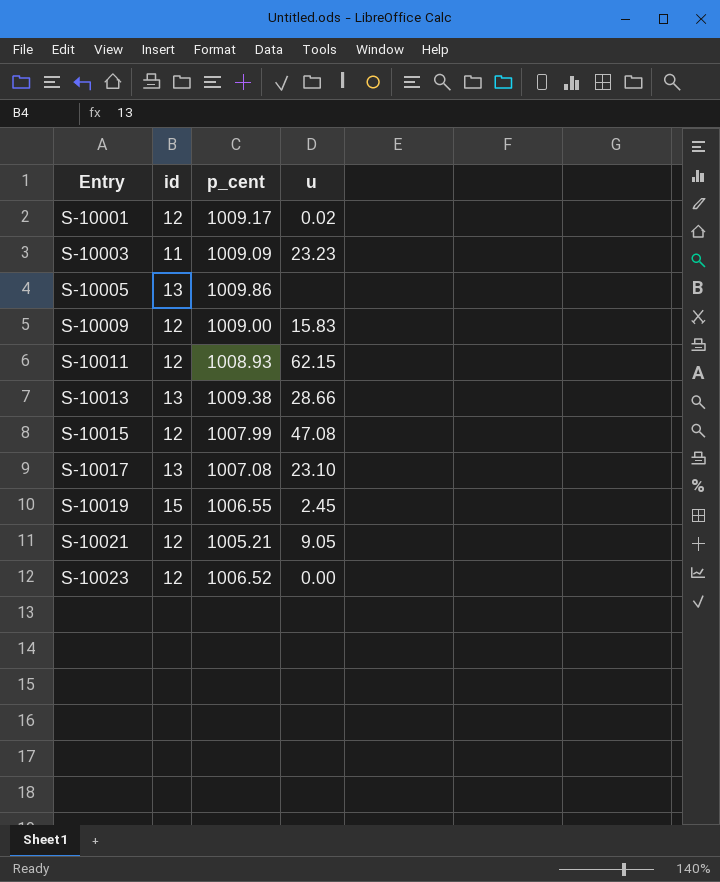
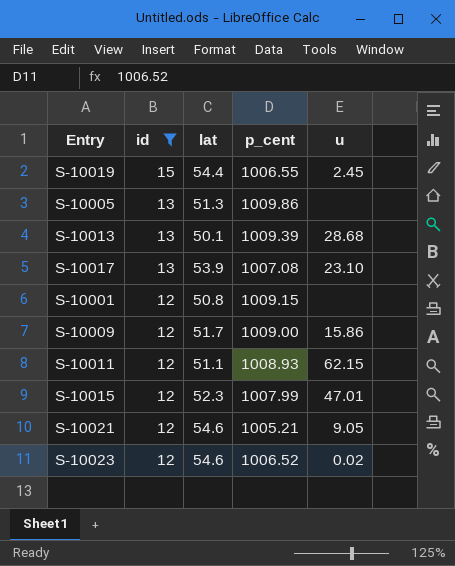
filter: none -> id != 11
row order: Entry ascending -> id descending
column lat | position: none -> 3
S-10013 | p_cent: 1009.38 -> 1009.39
S-10013 | u: 28.66 -> 28.68
S-10001 | p_cent: 1009.17 -> 1009.15
S-10001 | u: 0.02 -> none
S-10009 | u: 15.83 -> 15.86
S-10015 | u: 47.08 -> 47.01
S-10023 | u: 0.00 -> 0.02

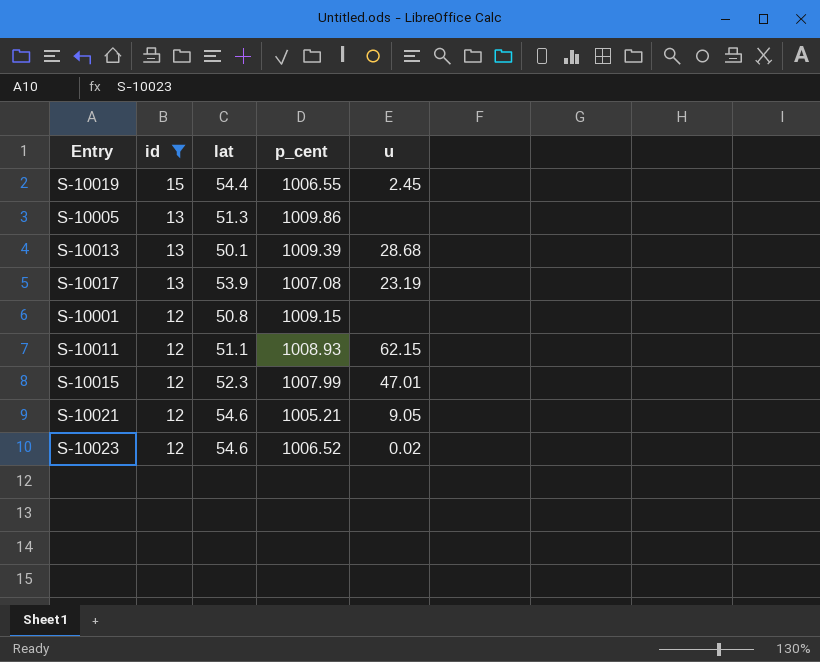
row S-10009: 12 | 51.7 | 1009.00 | 15.86 -> none
S-10017 | u: 23.10 -> 23.19

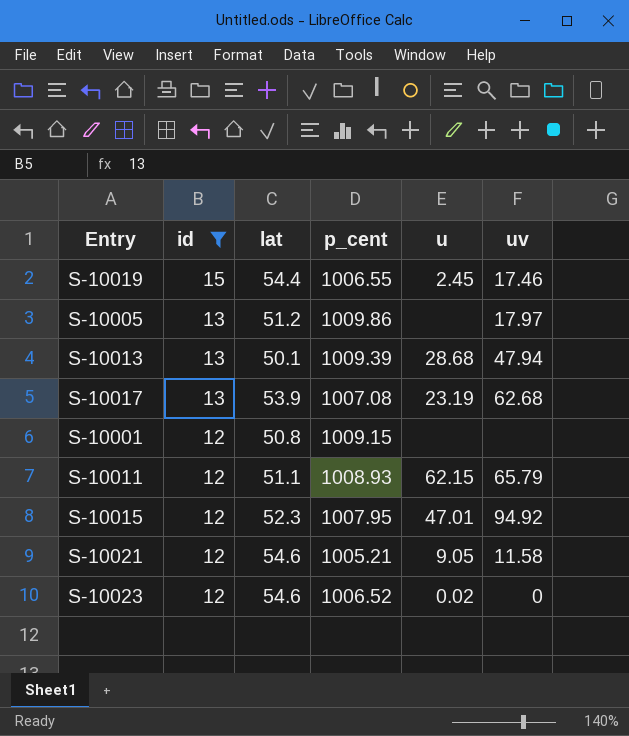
column uv | position: none -> 6
S-10005 | lat: 51.3 -> 51.2
S-10015 | p_cent: 1007.99 -> 1007.95

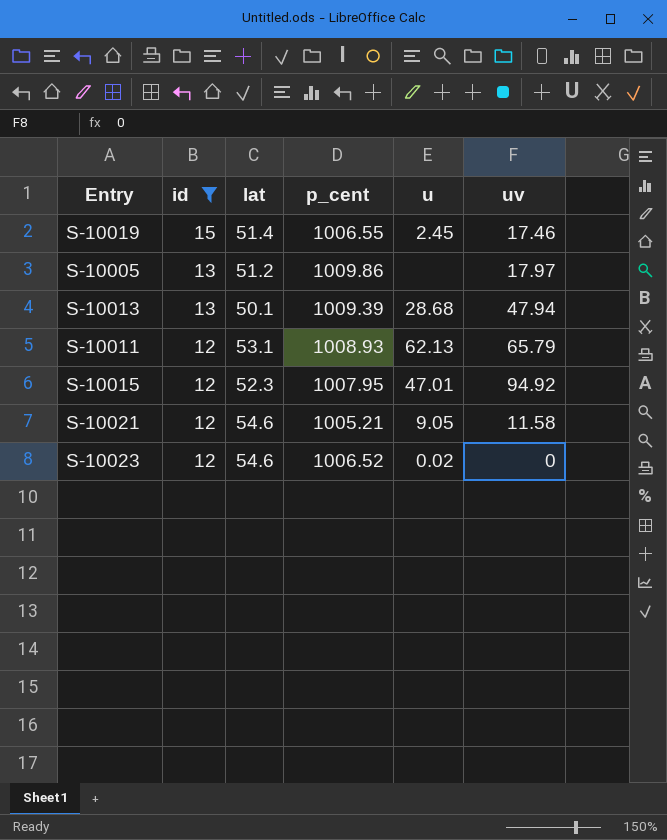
row S-10017: 13 | 53.9 | 1007.08 | 23.19 | 62.68 -> none
row S-10001: 12 | 50.8 | 1009.15 | none | none -> none
S-10019 | lat: 54.4 -> 51.4
S-10011 | lat: 51.1 -> 53.1
S-10011 | u: 62.15 -> 62.13

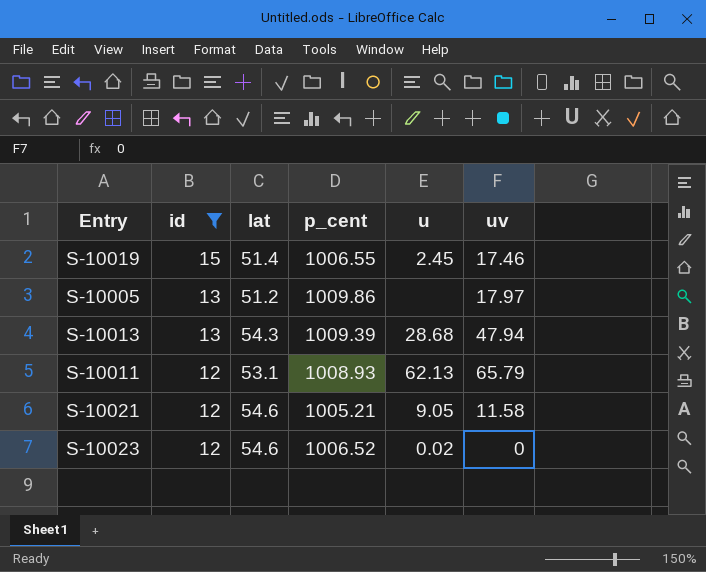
row S-10015: 12 | 52.3 | 1007.95 | 47.01 | 94.92 -> none
S-10013 | lat: 50.1 -> 54.3

